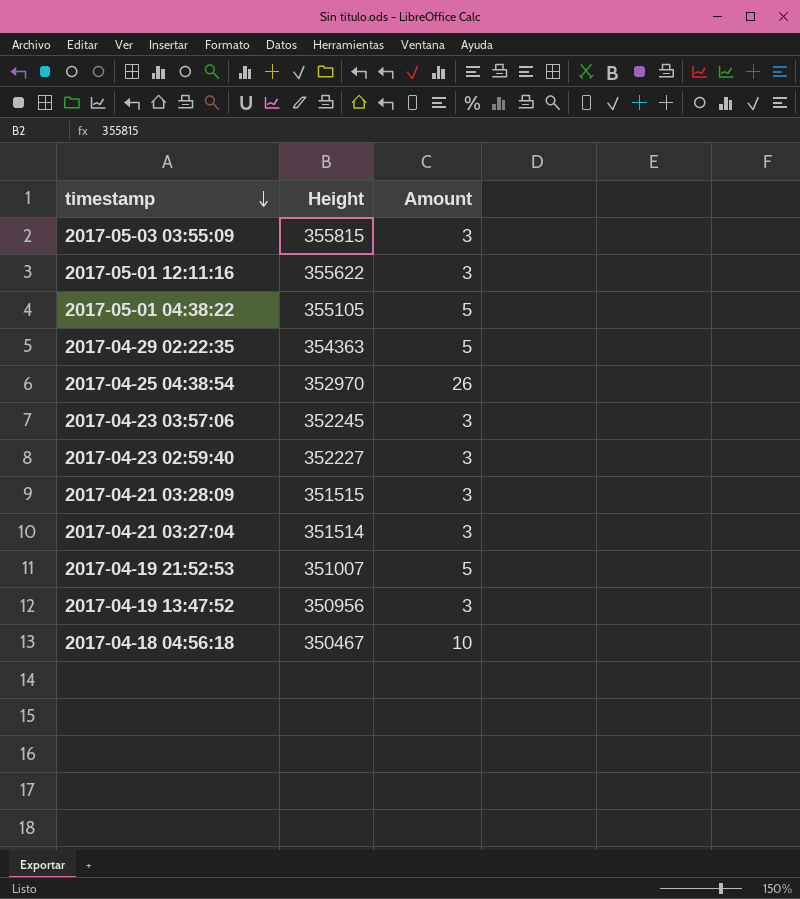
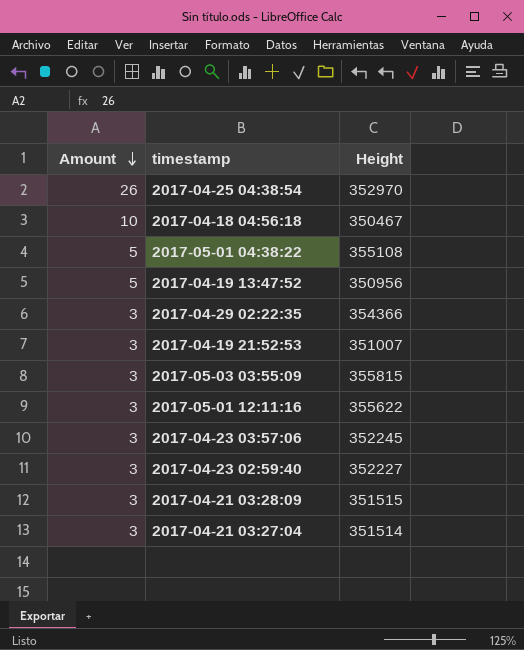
row order: timestamp descending -> Amount descending
column Amount | position: 3 -> 1
2017-05-01 04:38:22 | Height: 355105 -> 355108
2017-04-19 13:47:52 | Amount: 3 -> 5
2017-04-29 02:22:35 | Amount: 5 -> 3
2017-04-29 02:22:35 | Height: 354363 -> 354366
2017-04-19 21:52:53 | Amount: 5 -> 3

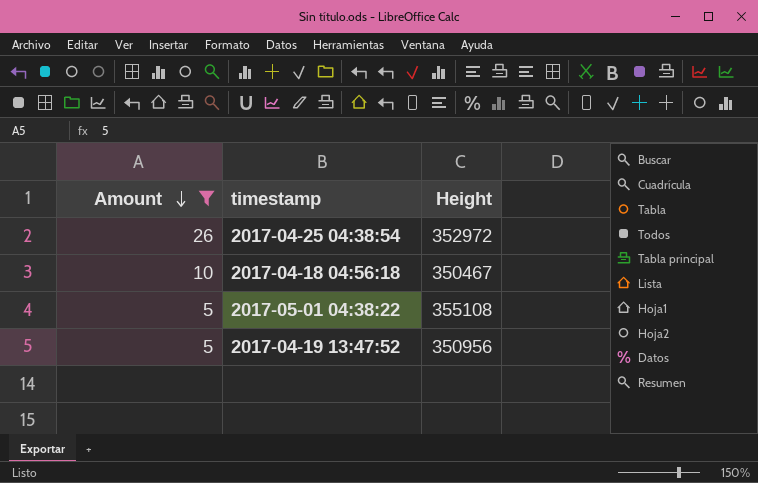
filter: none -> Amount != 3
2017-04-25 04:38:54 | Height: 352970 -> 352972

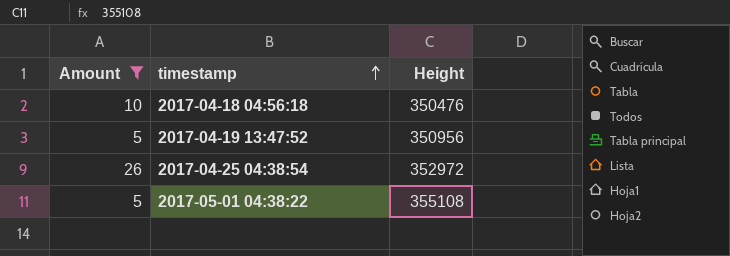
row order: Amount descending -> timestamp ascending
2017-04-18 04:56:18 | Height: 350467 -> 350476

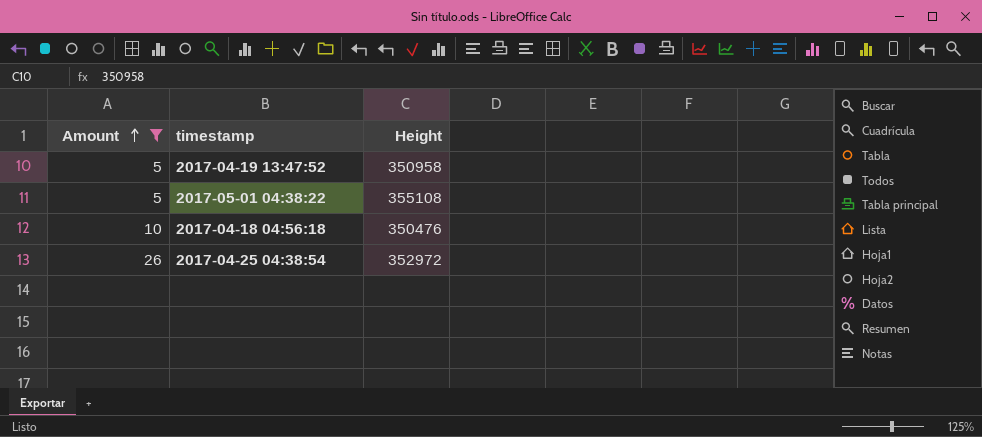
row order: timestamp ascending -> Amount ascending
2017-04-19 13:47:52 | Height: 350956 -> 350958

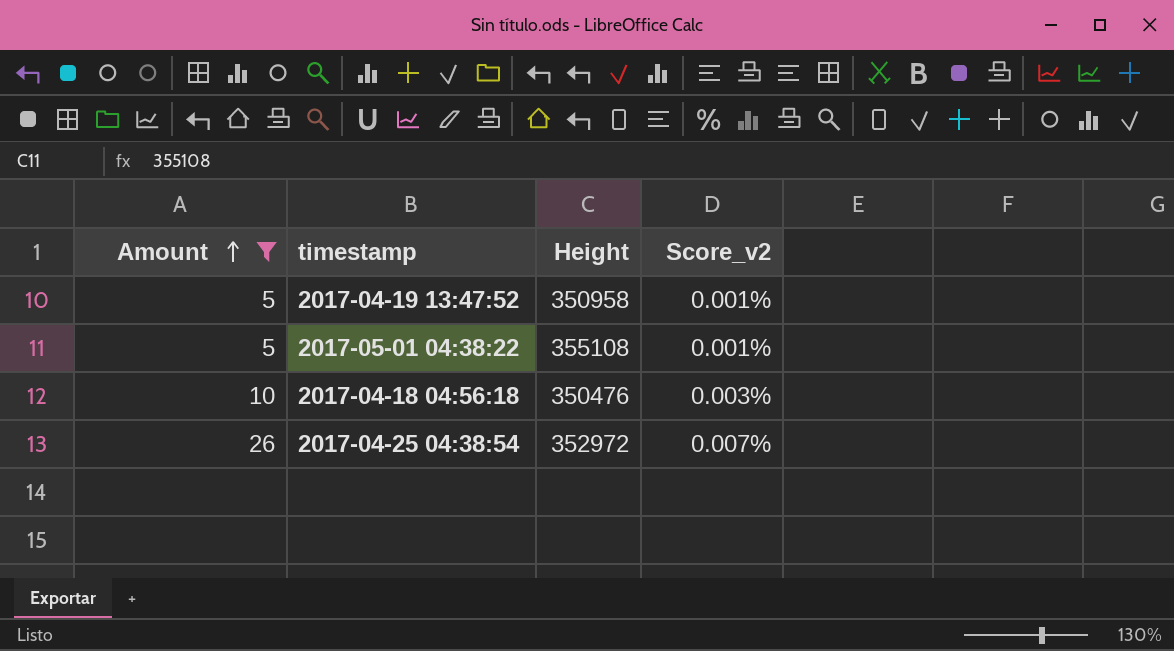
column Score_v2 | formula: none -> [Amount] / [Height]

